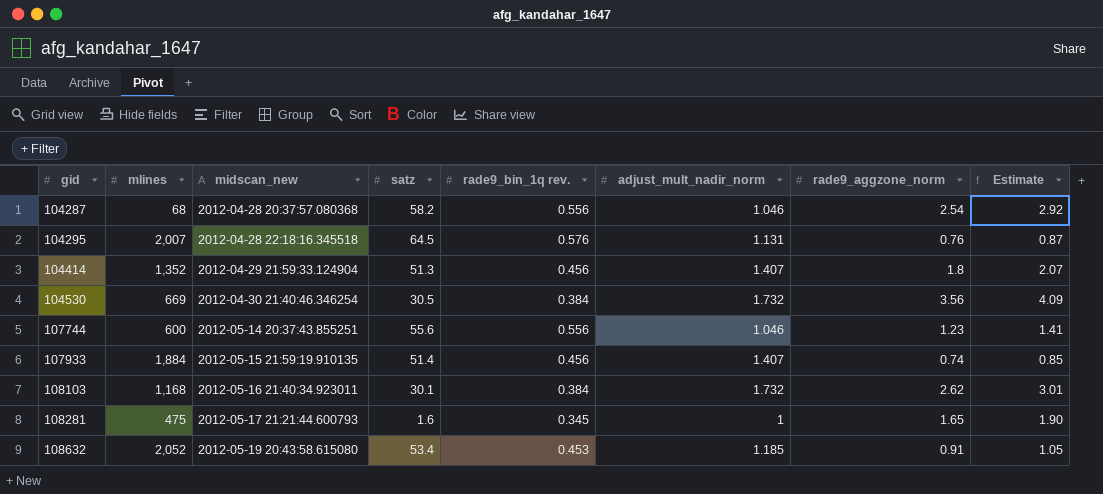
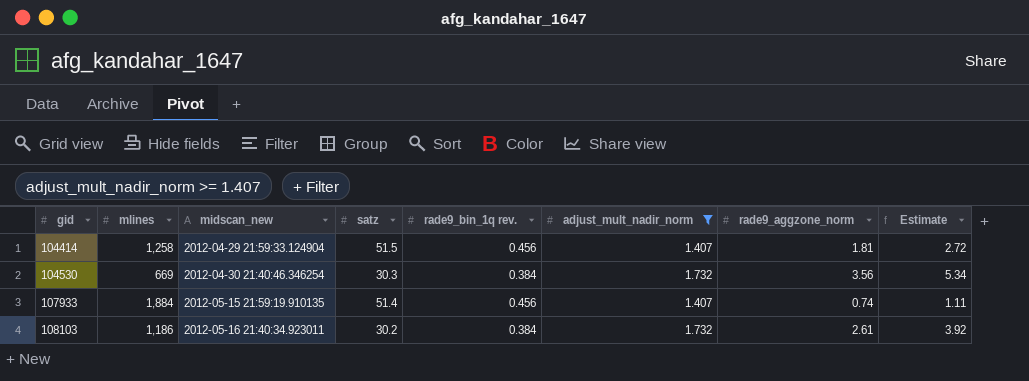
filter: none -> adjust_mult_nadir_norm >= 1.407
column Estimate | formula: [rade9_aggzone_norm] * 1.15 -> [rade9_aggzone_norm] * 1.5
104414 | mlines: 1,352 -> 1,258
104414 | satz: 51.3 -> 51.5
104414 | rade9_aggzone_norm: 1.8 -> 1.81
104530 | satz: 30.5 -> 30.3
108103 | mlines: 1,168 -> 1,186
108103 | satz: 30.1 -> 30.2
108103 | rade9_aggzone_norm: 2.62 -> 2.61

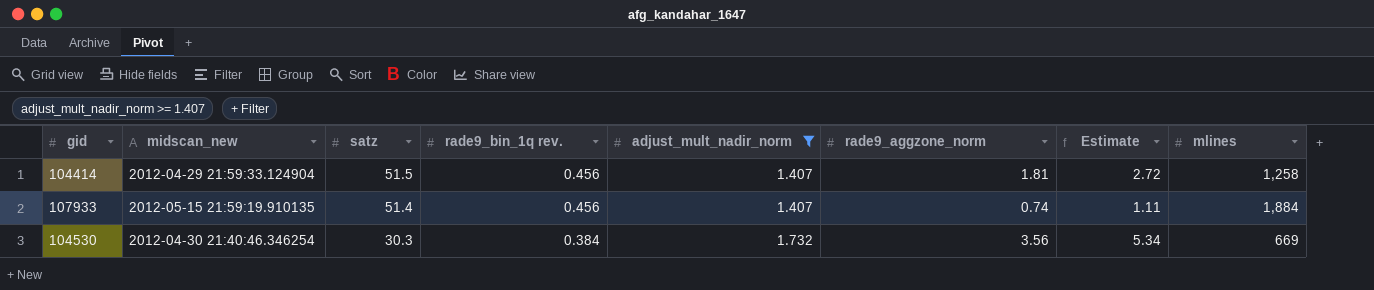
row order: gid ascending -> satz descending
column mlines | position: 2 -> 8
row 108103: 1,186 | 2012-05-16 21:40:34.923011 | 30.2 | 0.384 | 1.732 | 2.61 | 3.92 -> none

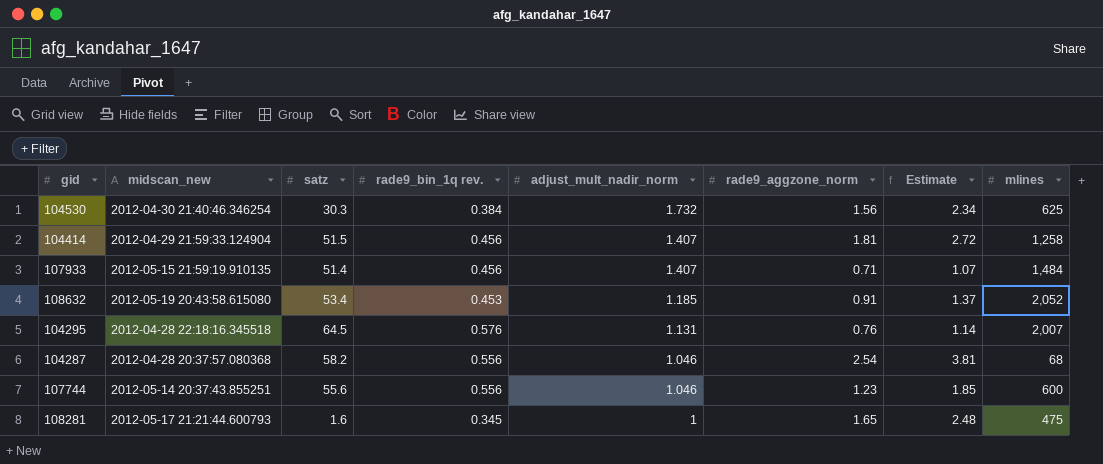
filter: adjust_mult_nadir_norm >= 1.407 -> none
row order: satz descending -> adjust_mult_nadir_norm descending
104530 | rade9_aggzone_norm: 3.56 -> 1.56
104530 | Estimate: 5.34 -> 2.34
104530 | mlines: 669 -> 625
107933 | rade9_aggzone_norm: 0.74 -> 0.71
107933 | Estimate: 1.11 -> 1.07
107933 | mlines: 1,884 -> 1,484

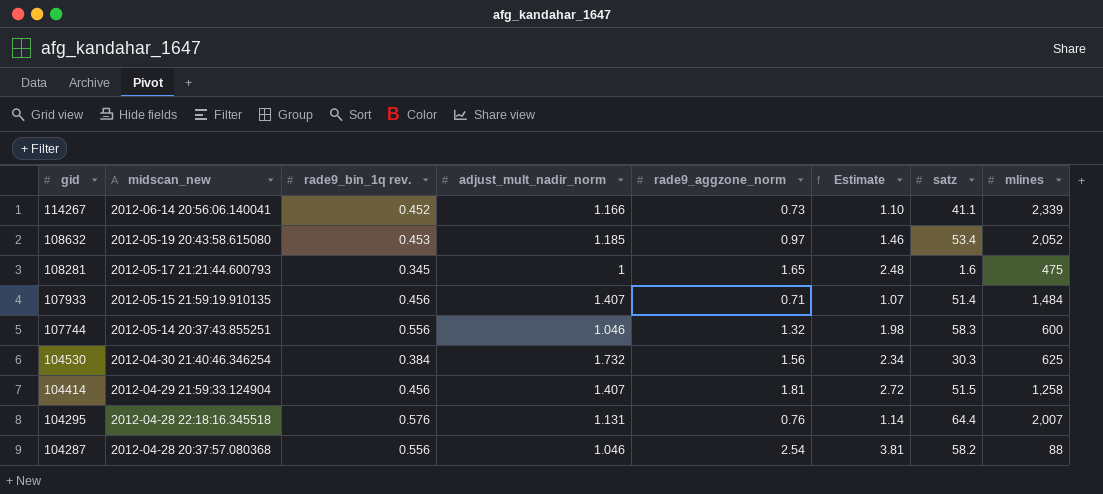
row order: adjust_mult_nadir_norm descending -> gid descending
column satz | position: 3 -> 7
row 114267: none -> 2012-06-14 20:56:06.140041 | 0.452 | 1.166 | 0.73 | 1.10 | 41.1 | 2,339
108632 | rade9_aggzone_norm: 0.91 -> 0.97
108632 | Estimate: 1.37 -> 1.46
107744 | rade9_aggzone_norm: 1.23 -> 1.32
107744 | Estimate: 1.85 -> 1.98
107744 | satz: 55.6 -> 58.3
104295 | satz: 64.5 -> 64.4
104287 | mlines: 68 -> 88

